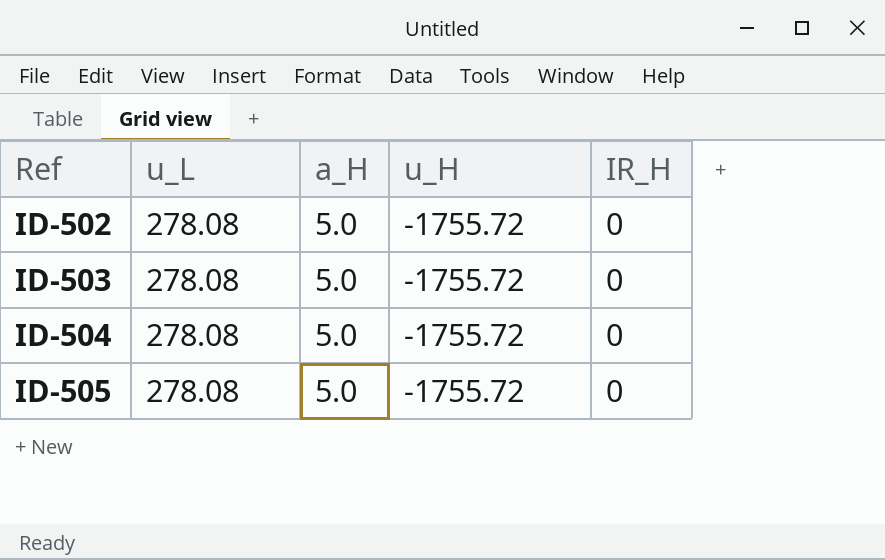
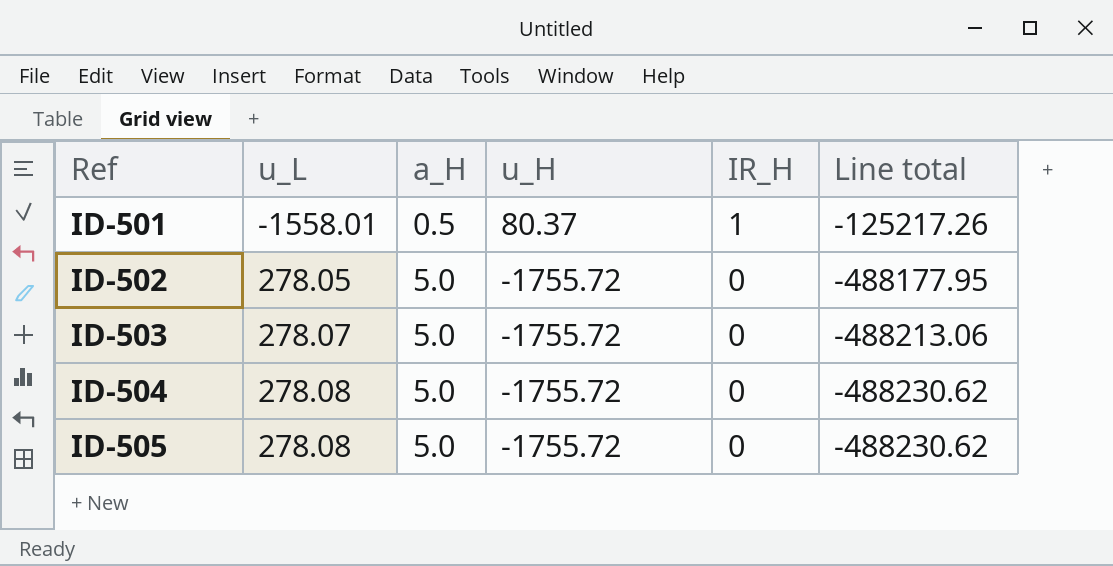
column Line total | formula: none -> [u_L] * [u_H]
row ID-501: none -> -1558.01 | 0.5 | 80.37 | 1 | -125217.26
ID-502 | u_L: 278.08 -> 278.05
ID-503 | u_L: 278.08 -> 278.07

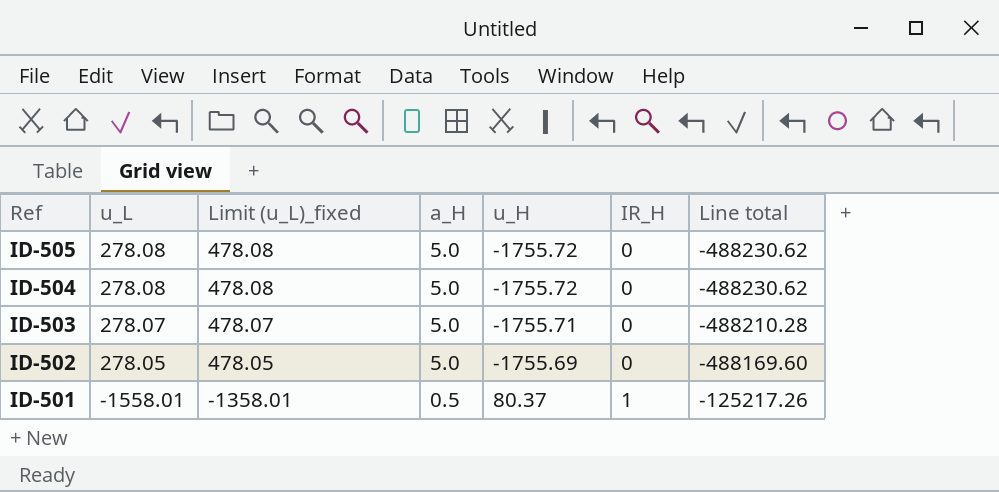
row order: Ref ascending -> Ref descending
column Limit (u_L)_fixed | formula: none -> [u_L] + 200
ID-503 | u_H: -1755.72 -> -1755.71
ID-503 | Line total: -488213.06 -> -488210.28
ID-502 | u_H: -1755.72 -> -1755.69
ID-502 | Line total: -488177.95 -> -488169.60

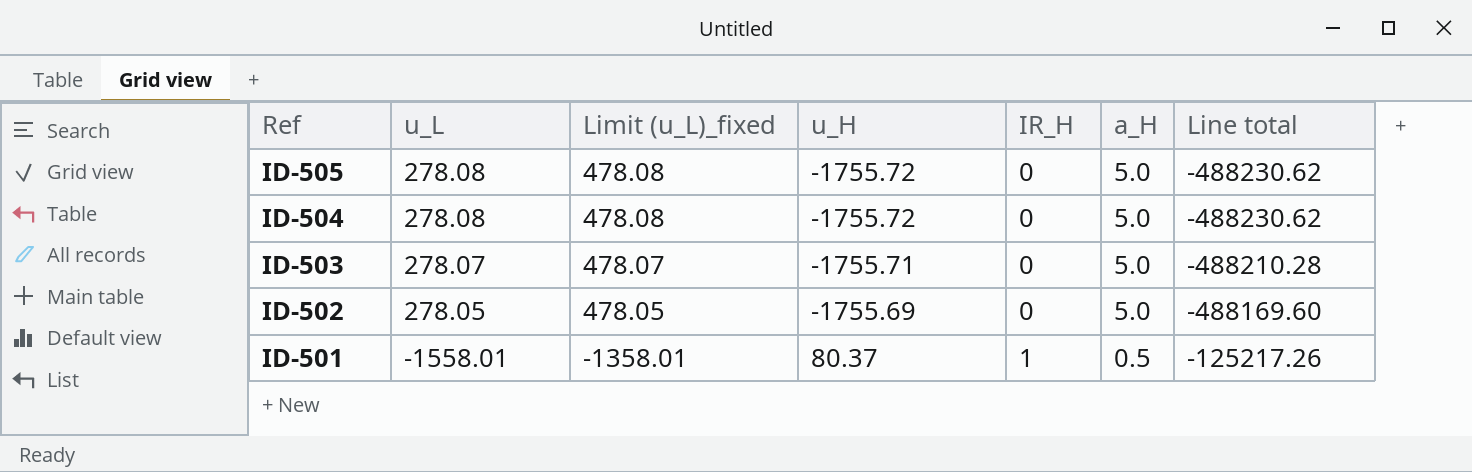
column a_H | position: 4 -> 6

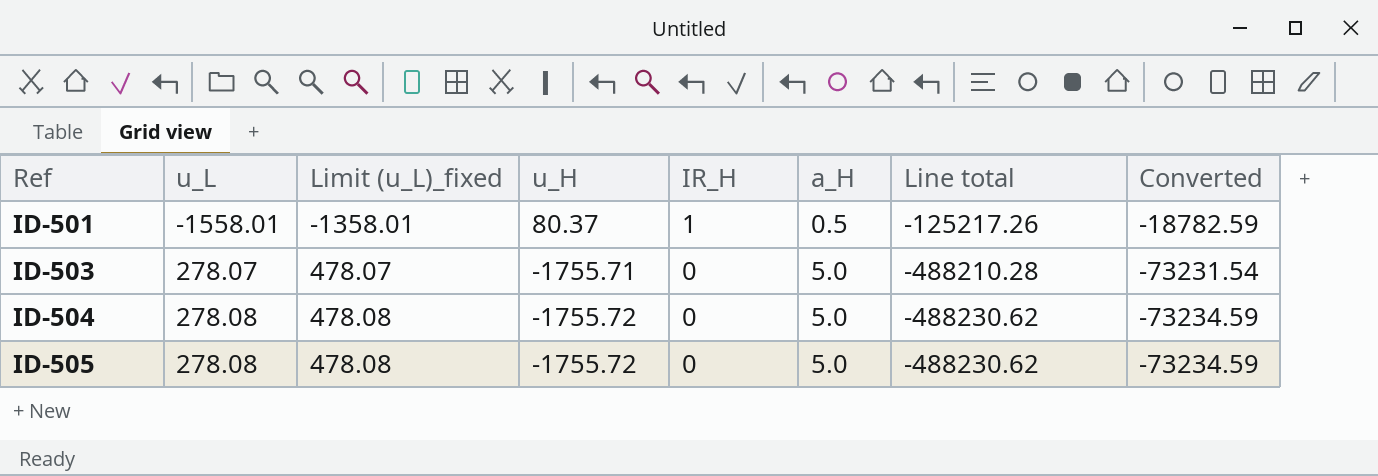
row order: Ref descending -> Ref ascending
column Converted | formula: none -> [Line total] * 0.15
row ID-502: 278.05 | 478.05 | -1755.69 | 0 | 5.0 | -488169.60 -> none

